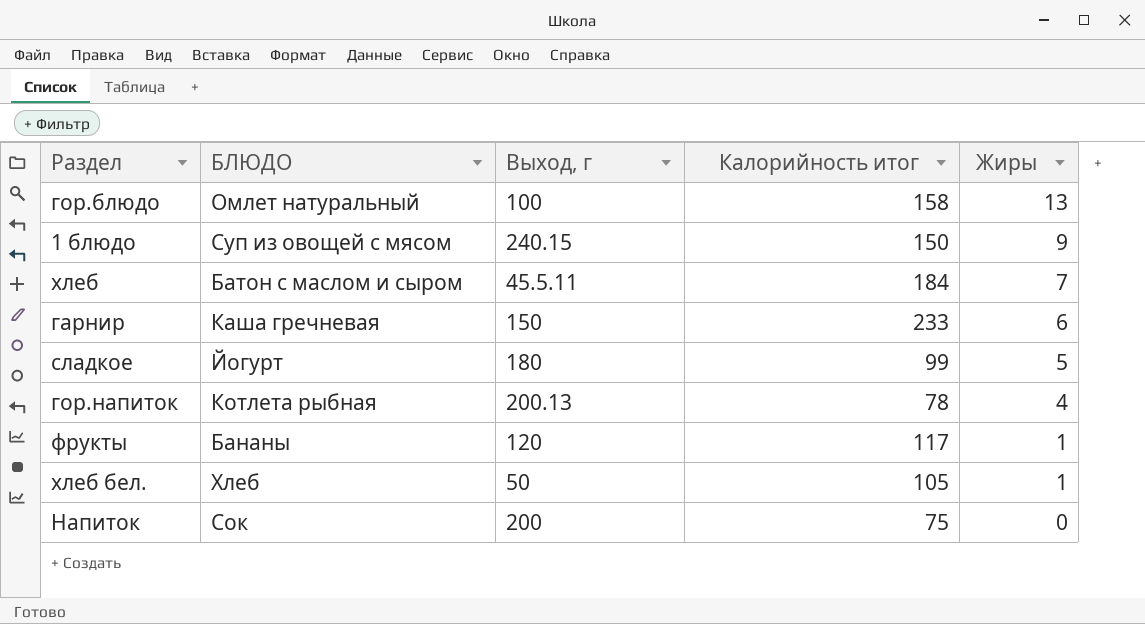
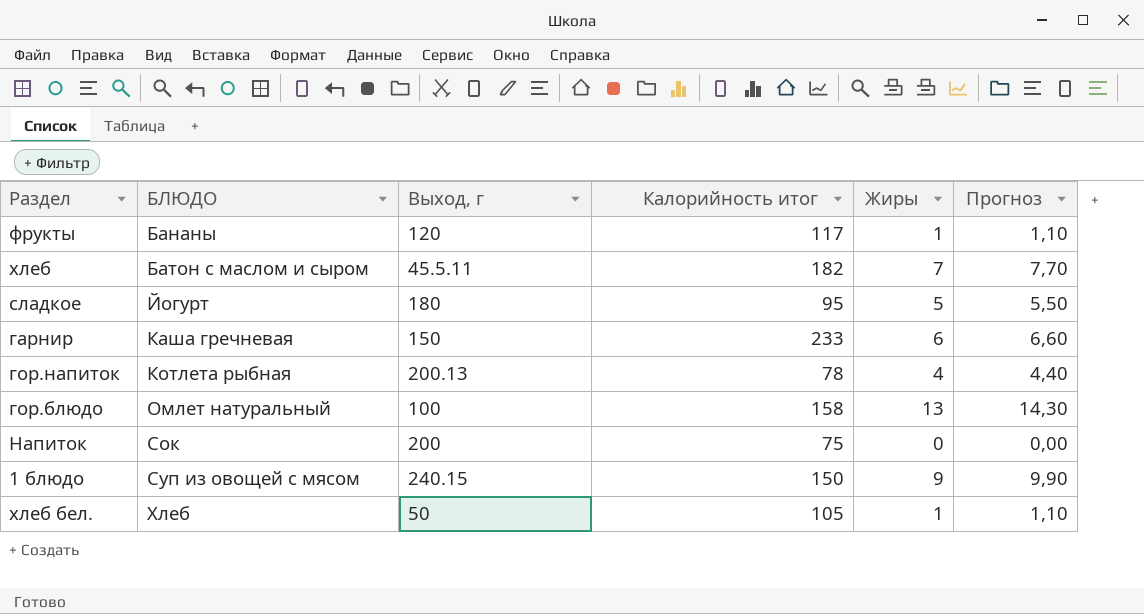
row order: Жиры descending -> БЛЮДО ascending
column Прогноз | formula: none -> [Жиры] * 1,1
хлеб | Калорийность итог: 184 -> 182
сладкое | Калорийность итог: 99 -> 95

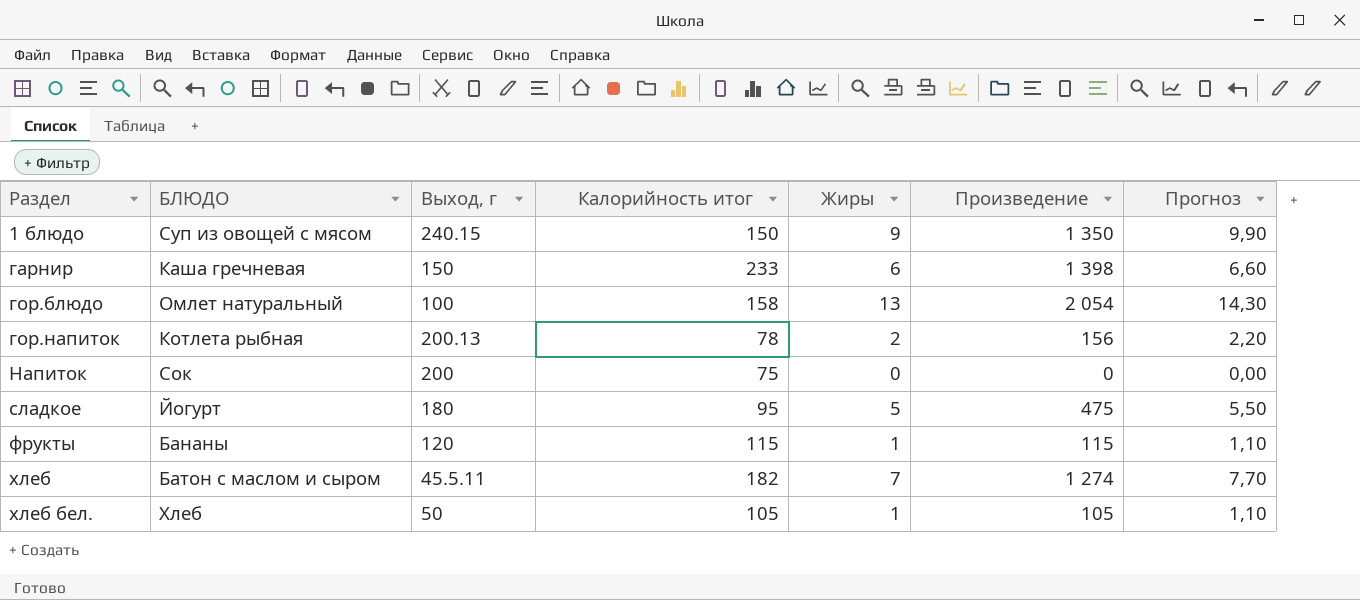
row order: БЛЮДО ascending -> Раздел ascending
column Произведение | formula: none -> [Калорийность итог] * [Жиры]
гор.напиток | Жиры: 4 -> 2
гор.напиток | Прогноз: 4,40 -> 2,20
фрукты | Калорийность итог: 117 -> 115

